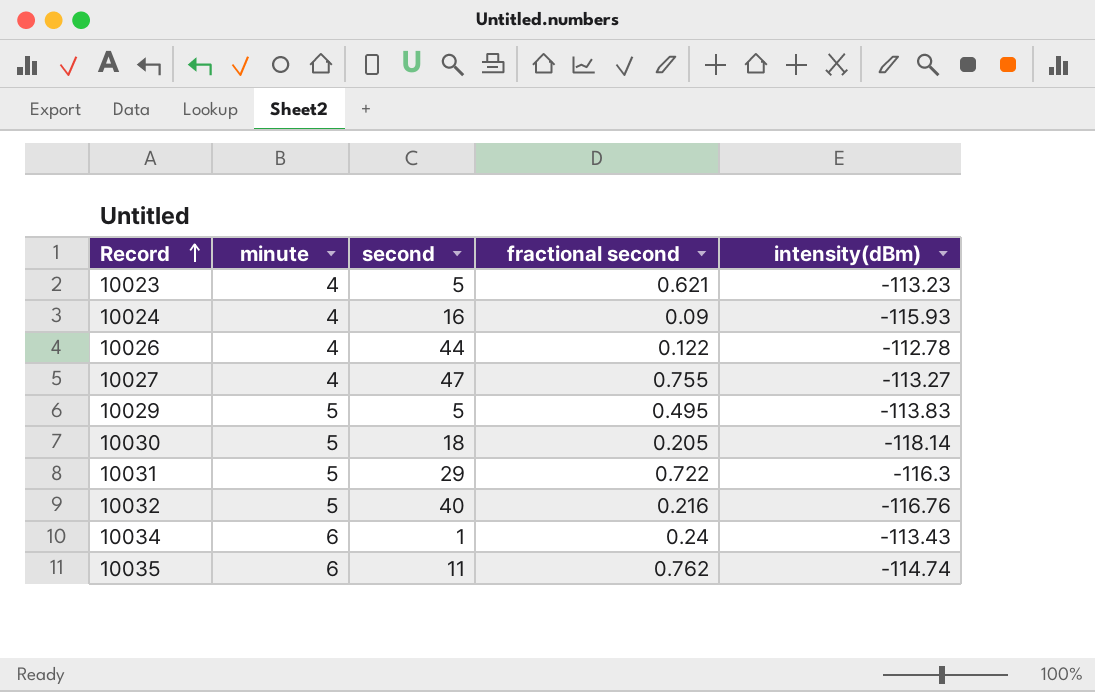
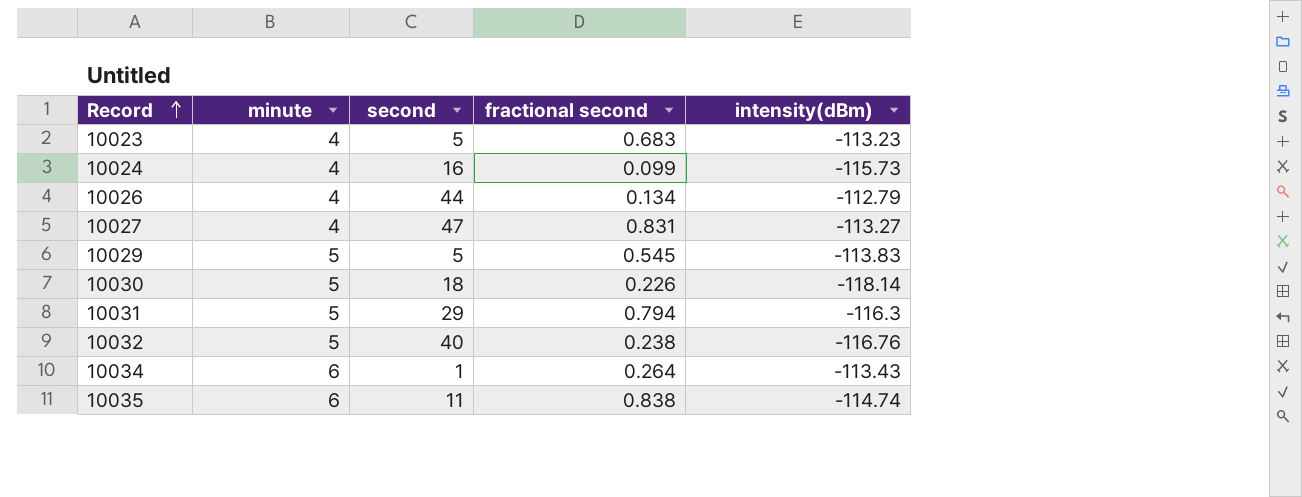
10023 | fractional second: 0.621 -> 0.683
10024 | fractional second: 0.09 -> 0.099
10024 | intensity(dBm): -115.93 -> -115.73
10026 | fractional second: 0.122 -> 0.134
10026 | intensity(dBm): -112.78 -> -112.79
10027 | fractional second: 0.755 -> 0.831
10029 | fractional second: 0.495 -> 0.545
10030 | fractional second: 0.205 -> 0.226
10031 | fractional second: 0.722 -> 0.794
10032 | fractional second: 0.216 -> 0.238
10034 | fractional second: 0.24 -> 0.264
10035 | fractional second: 0.762 -> 0.838

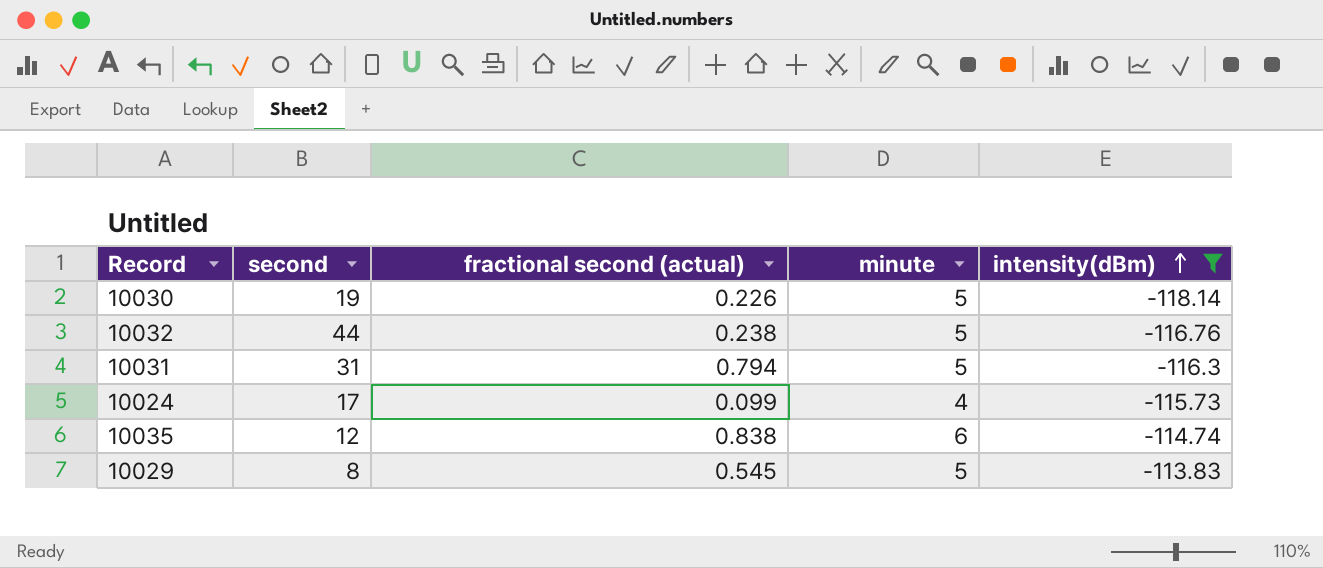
filter: none -> intensity(dBm) <= -113.83
row order: Record ascending -> intensity(dBm) ascending
column name: fractional second -> fractional second (actual)
column minute | position: 2 -> 4
10030 | second: 18 -> 19
10032 | second: 40 -> 44
10031 | second: 29 -> 31
10024 | second: 16 -> 17
10035 | second: 11 -> 12
10029 | second: 5 -> 8

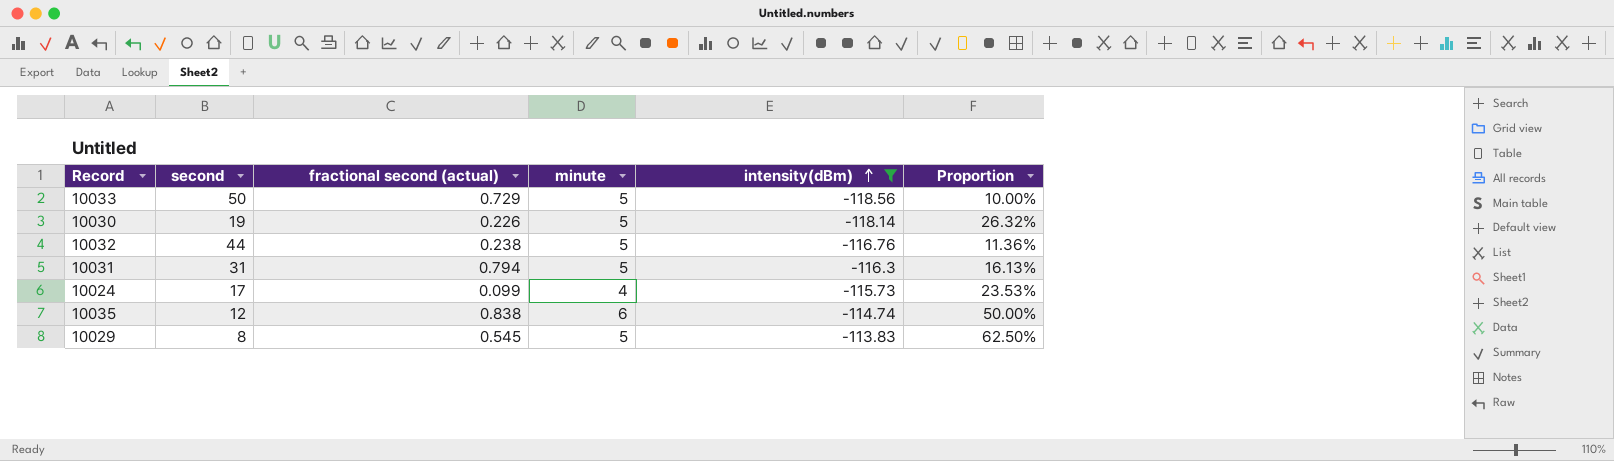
column Proportion | formula: none -> [minute] / [second]
row 10033: none -> 50 | 0.729 | 5 | -118.56 | 10.00%

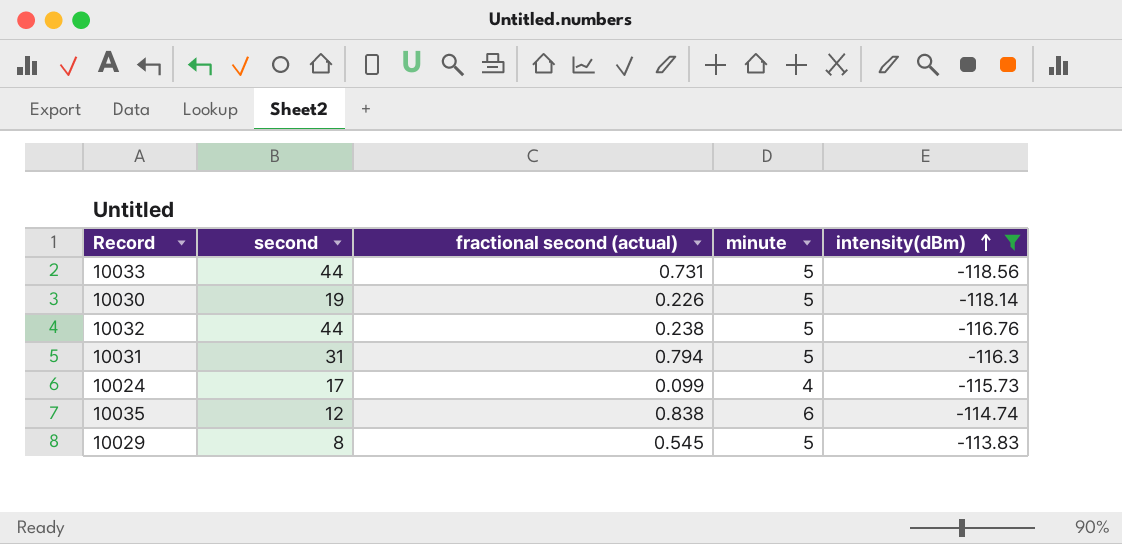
column Proportion | formula: [minute] / [second] -> none
10033 | second: 50 -> 44
10033 | fractional second (actual): 0.729 -> 0.731

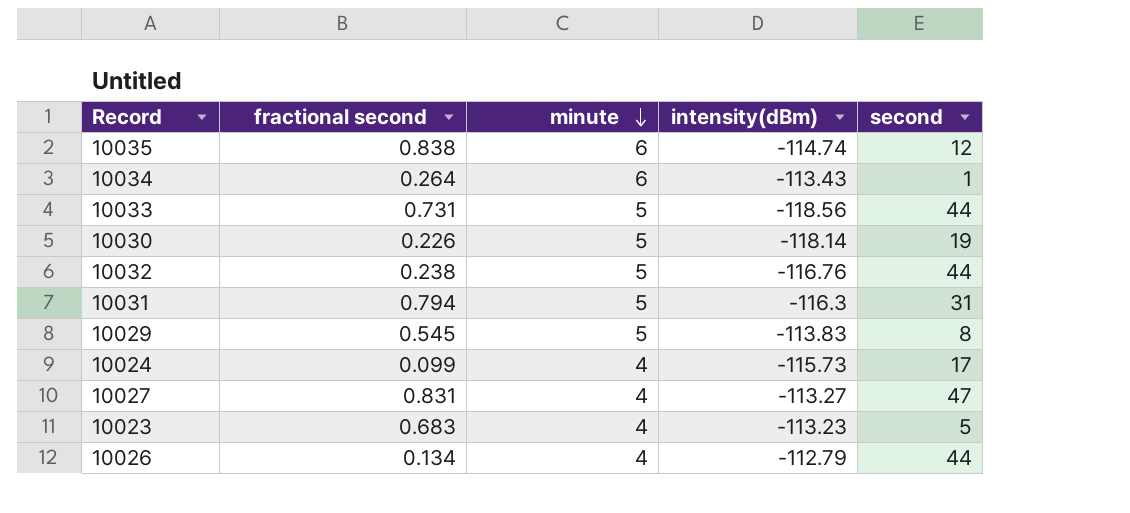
filter: intensity(dBm) <= -113.83 -> none
row order: intensity(dBm) ascending -> minute descending
column name: fractional second (actual) -> fractional second
column second | position: 2 -> 5

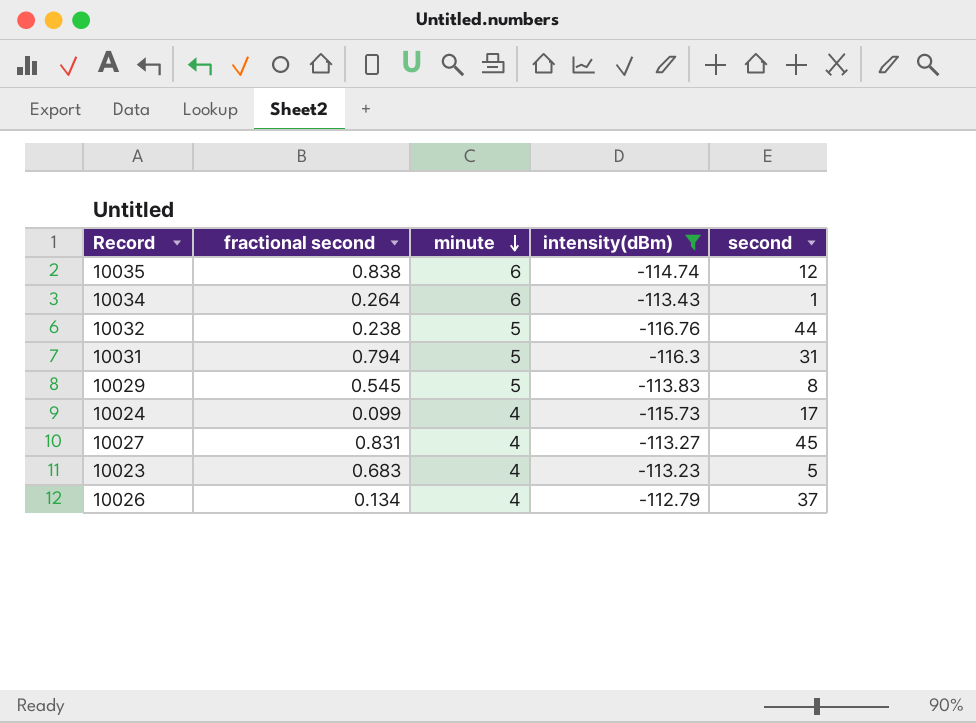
filter: none -> intensity(dBm) >= -116.76
10027 | second: 47 -> 45
10026 | second: 44 -> 37

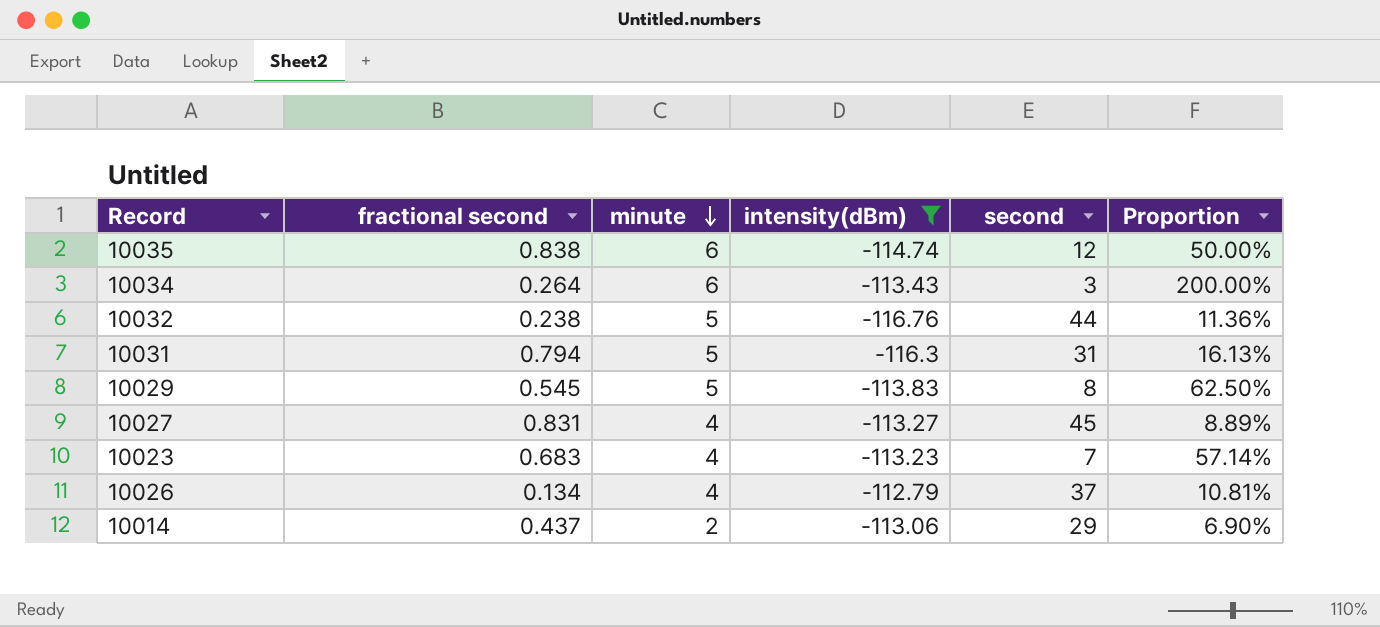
column Proportion | formula: none -> [minute] / [second]
row 10024: 0.099 | 4 | -115.73 | 17 -> none
10034 | second: 1 -> 3
10023 | second: 5 -> 7
row 10014: none -> 0.437 | 2 | -113.06 | 29 | 6.90%

